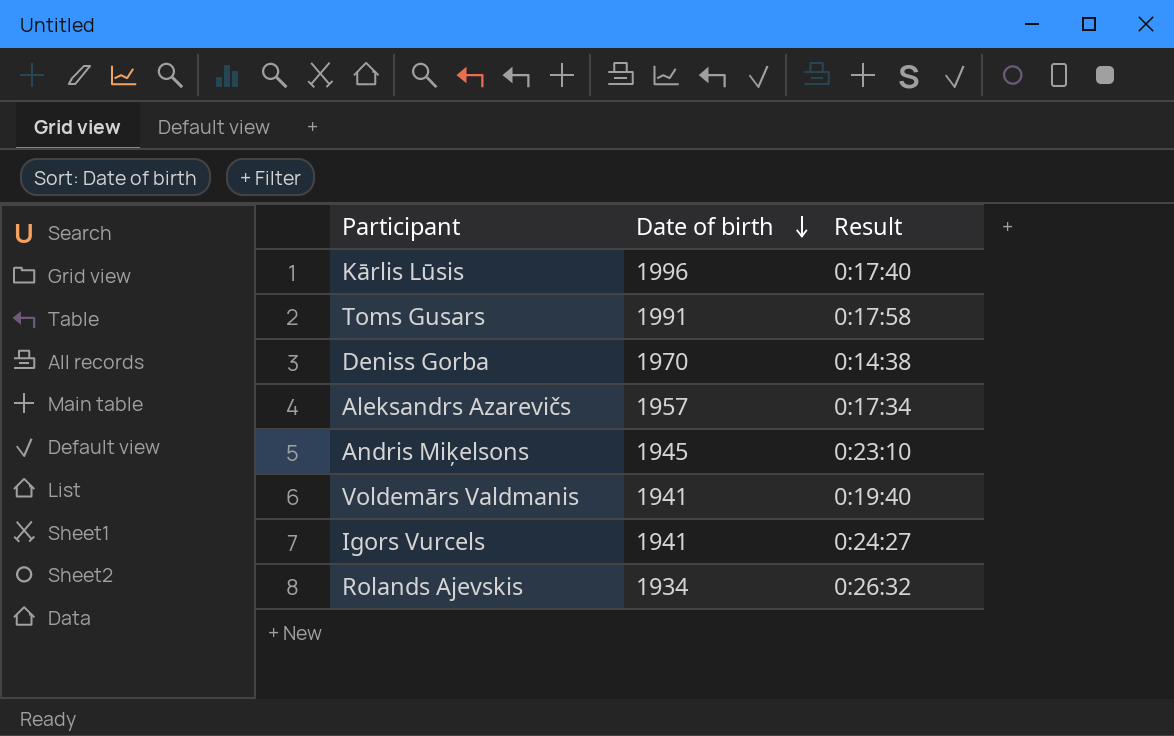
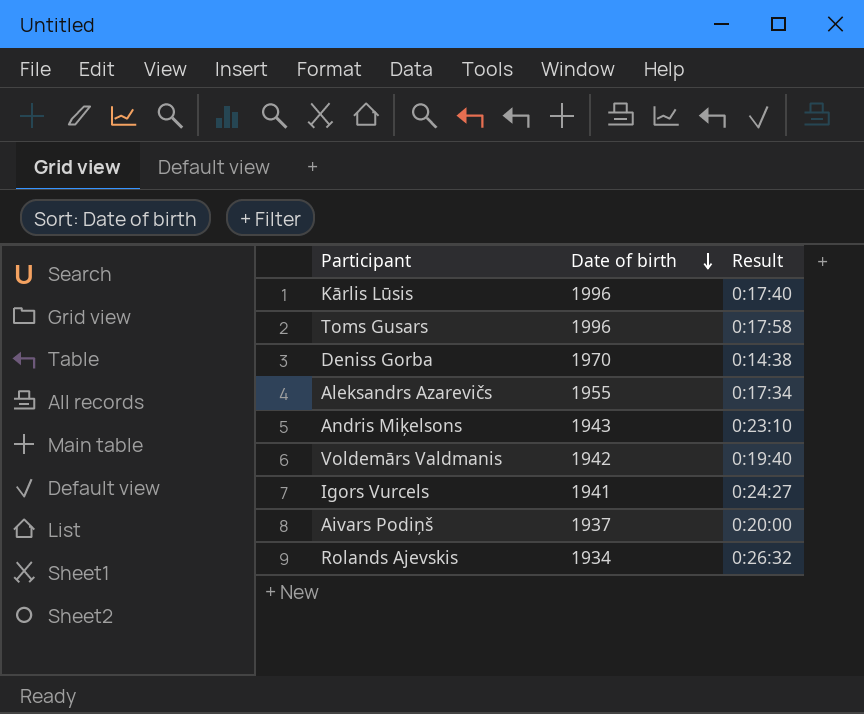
Toms Gusars | Date of birth: 1991 -> 1996
Aleksandrs Azarevičs | Date of birth: 1957 -> 1955
Andris Miķelsons | Date of birth: 1945 -> 1943
Voldemārs Valdmanis | Date of birth: 1941 -> 1942
row Aivars Podiņš: none -> 1937 | 0:20:00

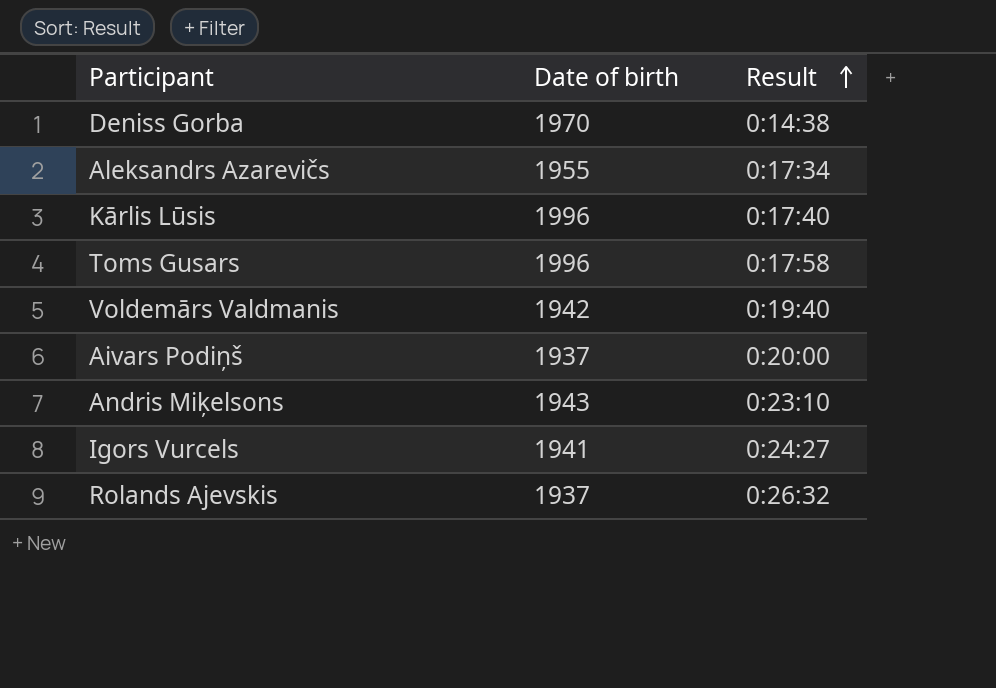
row order: Date of birth descending -> Result ascending
Rolands Ajevskis | Date of birth: 1934 -> 1937

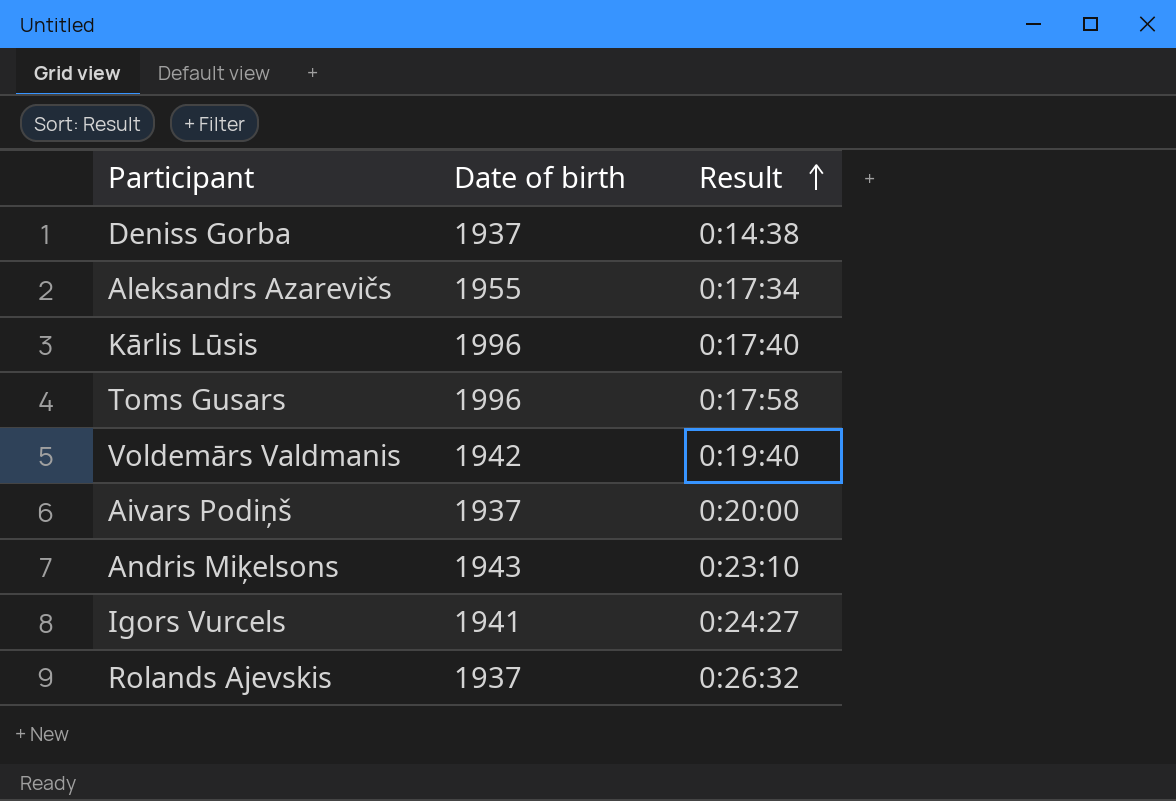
Deniss Gorba | Date of birth: 1970 -> 1937

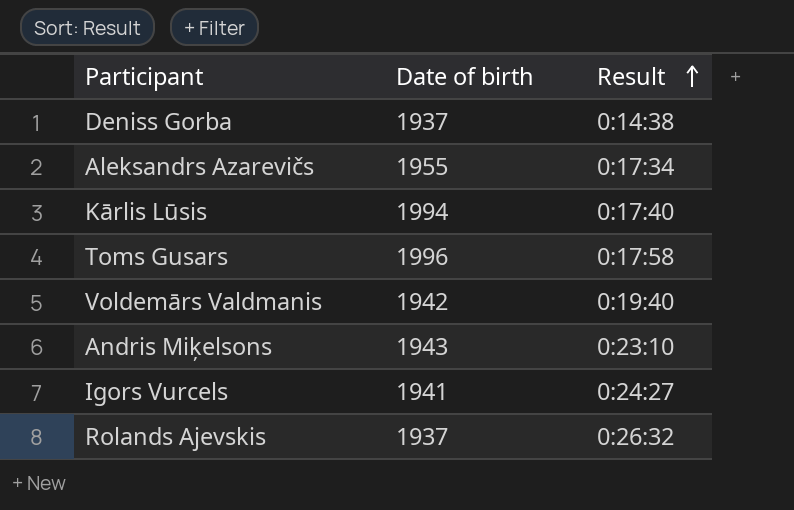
row Aivars Podiņš: 1937 | 0:20:00 -> none
Kārlis Lūsis | Date of birth: 1996 -> 1994

